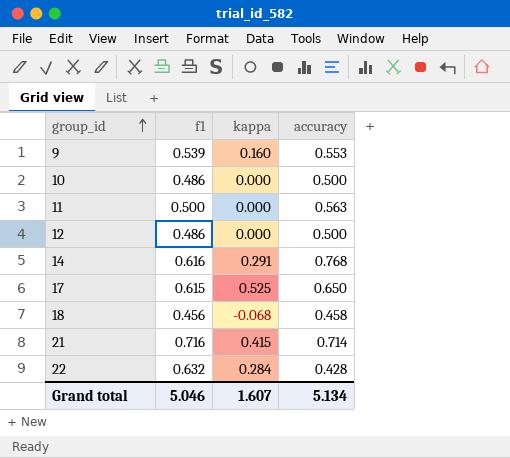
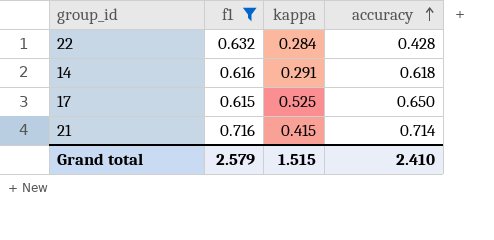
filter: none -> f1 >= 0.615
row order: group_id ascending -> accuracy ascending
14 | accuracy: 0.768 -> 0.618
Grand total | f1: 5.046 -> 2.579
Grand total | kappa: 1.607 -> 1.515
Grand total | accuracy: 5.134 -> 2.410

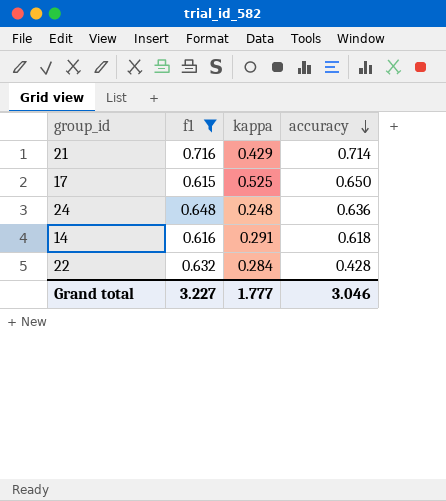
row order: accuracy ascending -> accuracy descending
21 | kappa: 0.415 -> 0.429
row 24: none -> 0.648 | 0.248 | 0.636
Grand total | f1: 2.579 -> 3.227
Grand total | kappa: 1.515 -> 1.777
Grand total | accuracy: 2.410 -> 3.046

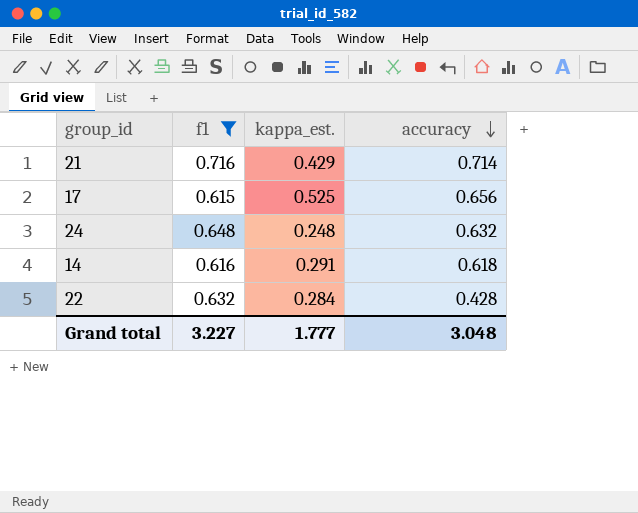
column name: kappa -> kappa_est.
17 | accuracy: 0.650 -> 0.656
24 | accuracy: 0.636 -> 0.632
Grand total | accuracy: 3.046 -> 3.048

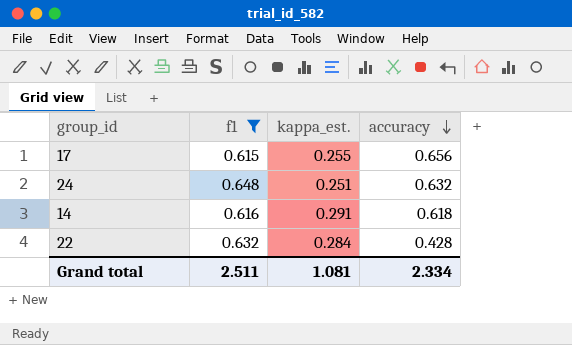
row 21: 0.716 | 0.429 | 0.714 -> none
17 | kappa_est.: 0.525 -> 0.255
24 | kappa_est.: 0.248 -> 0.251
Grand total | f1: 3.227 -> 2.511
Grand total | kappa_est.: 1.777 -> 1.081
Grand total | accuracy: 3.048 -> 2.334

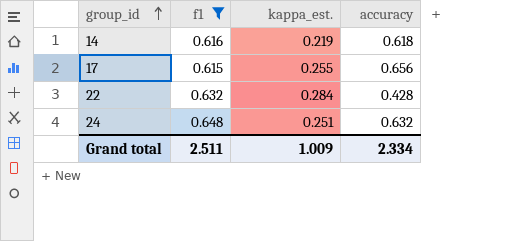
row order: accuracy descending -> group_id ascending
14 | kappa_est.: 0.291 -> 0.219
Grand total | kappa_est.: 1.081 -> 1.009

